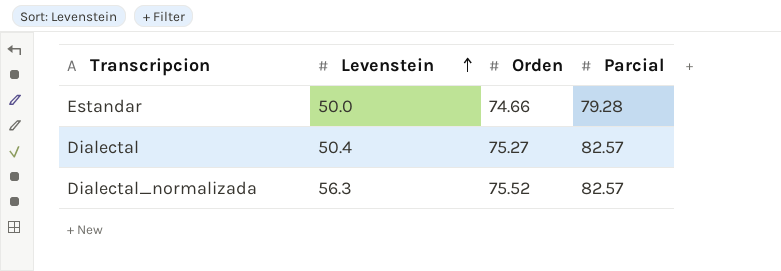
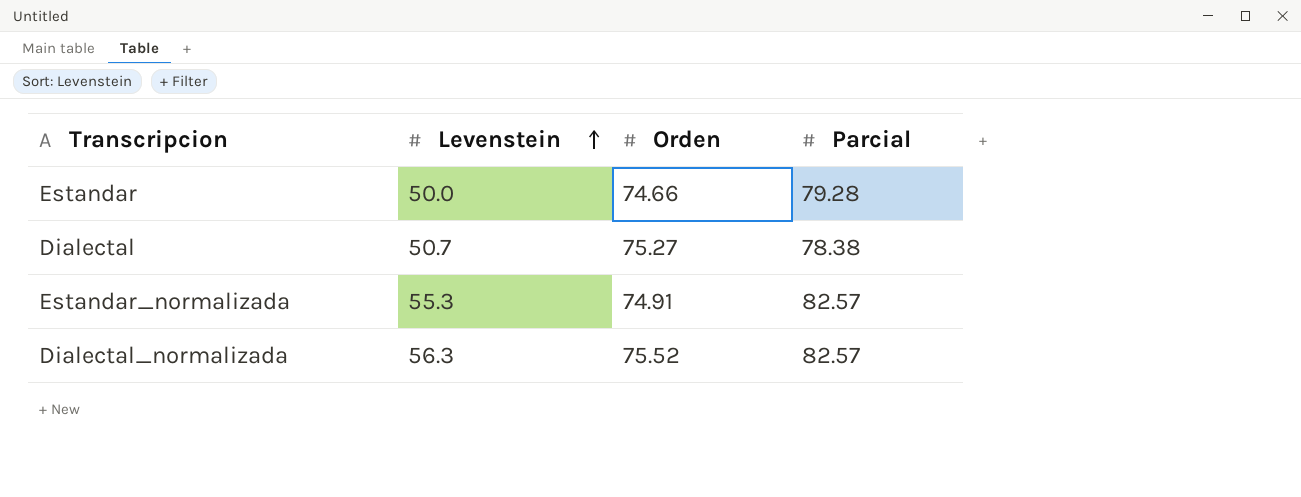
Dialectal | Levenstein: 50.4 -> 50.7
Dialectal | Parcial: 82.57 -> 78.38
row Estandar_normalizada: none -> 55.3 | 74.91 | 82.57

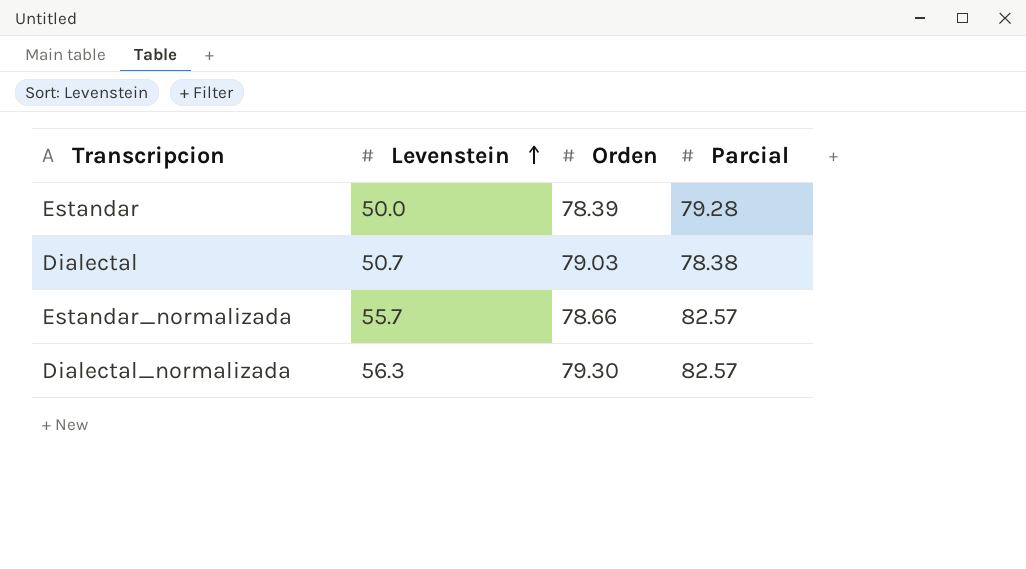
Estandar | Orden: 74.66 -> 78.39
Dialectal | Orden: 75.27 -> 79.03
Estandar_normalizada | Levenstein: 55.3 -> 55.7
Estandar_normalizada | Orden: 74.91 -> 78.66
Dialectal_normalizada | Orden: 75.52 -> 79.30

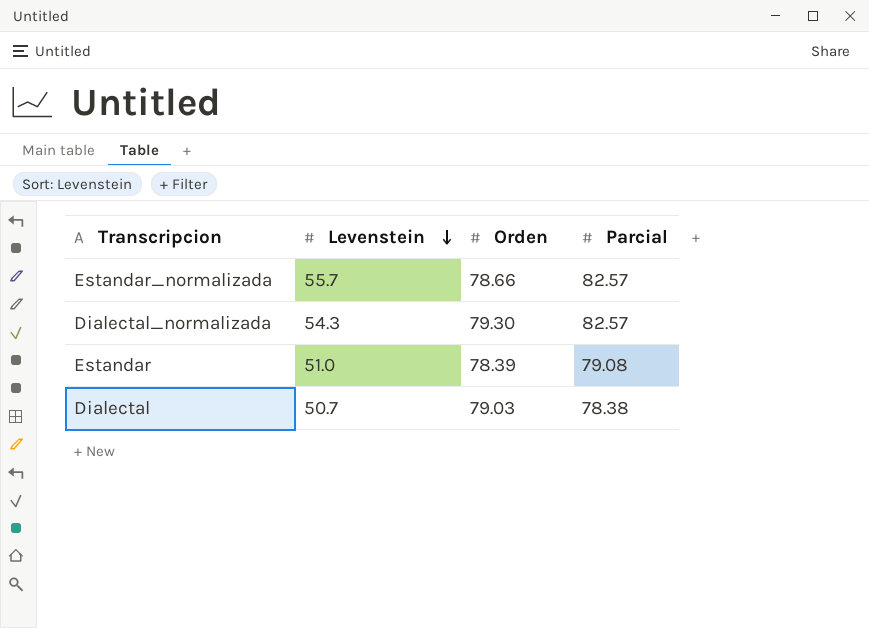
row order: Levenstein ascending -> Levenstein descending
Dialectal_normalizada | Levenstein: 56.3 -> 54.3
Estandar | Levenstein: 50.0 -> 51.0
Estandar | Parcial: 79.28 -> 79.08

